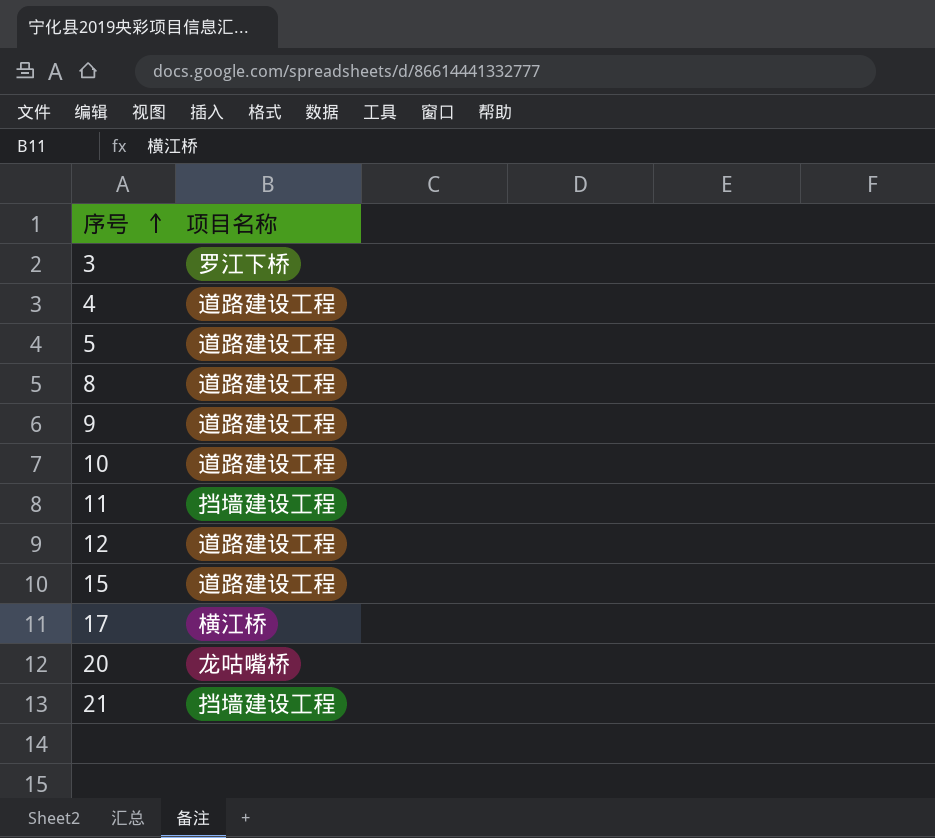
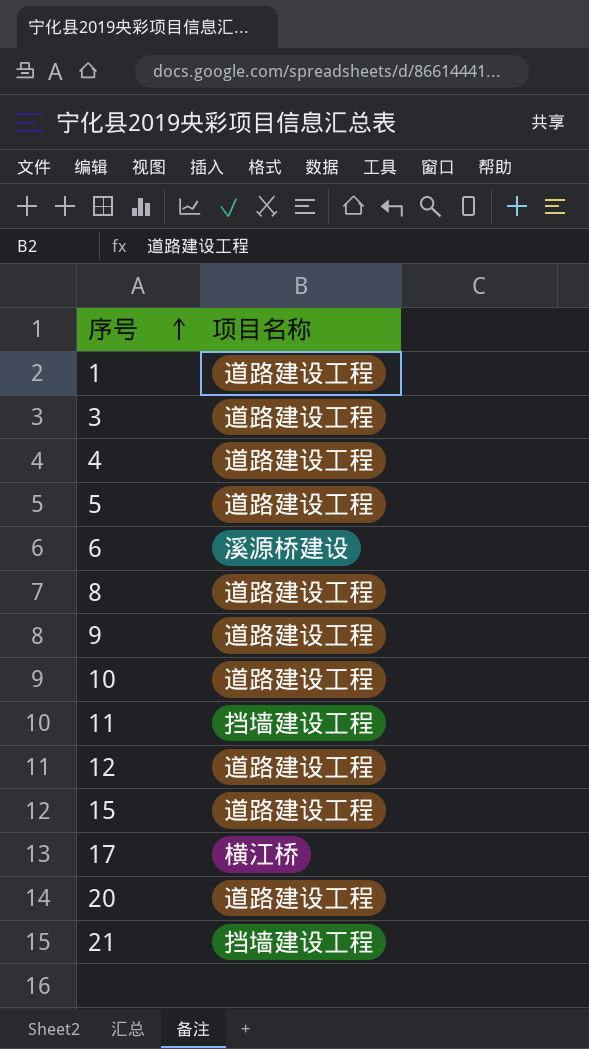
row 1: none -> 道路建设工程
3 | 项目名称: 罗江下桥 -> 道路建设工程
row 6: none -> 溪源桥建设
20 | 项目名称: 龙咕嘴桥 -> 道路建设工程

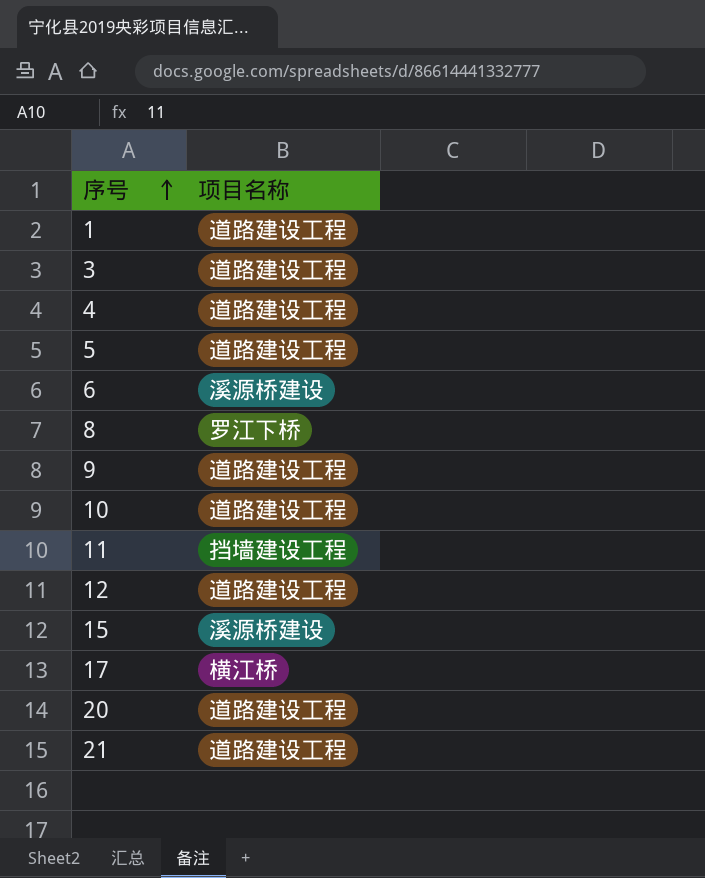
8 | 项目名称: 道路建设工程 -> 罗江下桥
15 | 项目名称: 道路建设工程 -> 溪源桥建设
21 | 项目名称: 挡墙建设工程 -> 道路建设工程

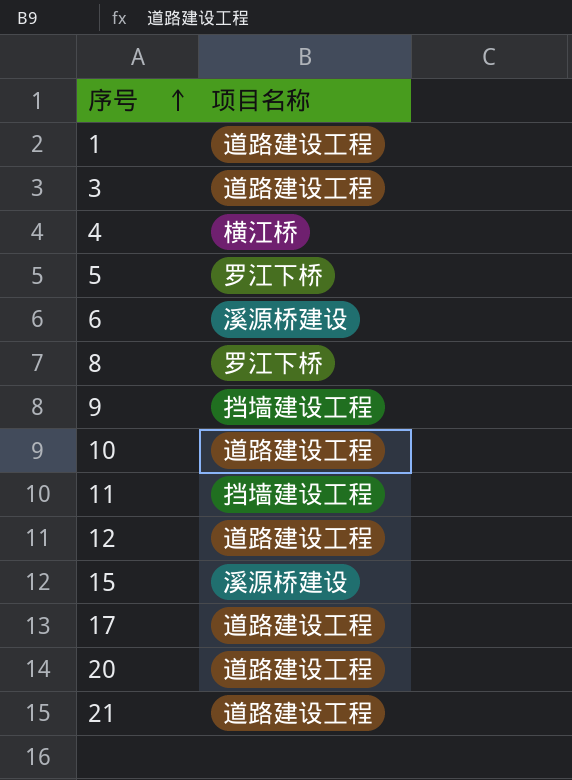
4 | 项目名称: 道路建设工程 -> 横江桥
5 | 项目名称: 道路建设工程 -> 罗江下桥
9 | 项目名称: 道路建设工程 -> 挡墙建设工程
17 | 项目名称: 横江桥 -> 道路建设工程

